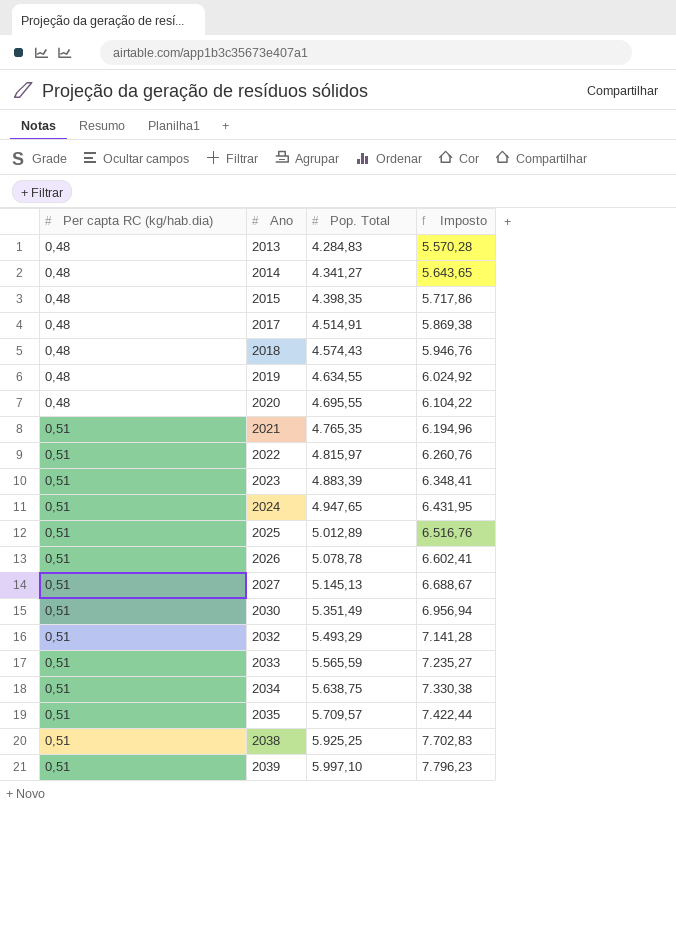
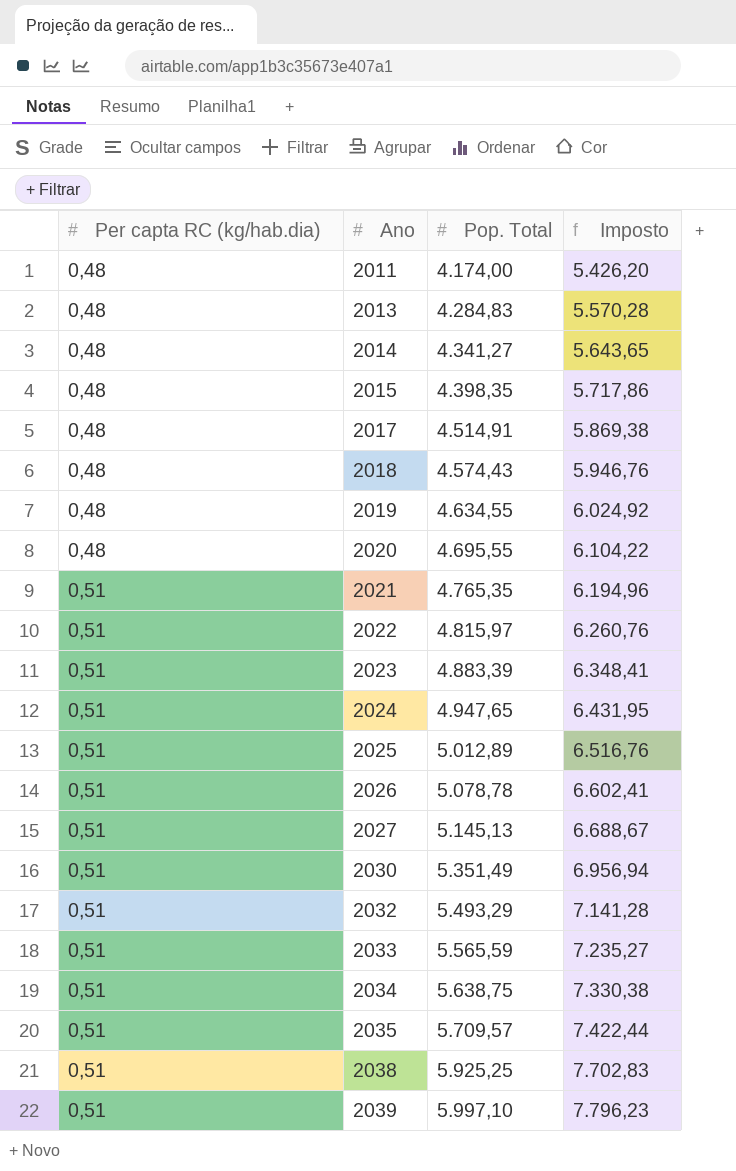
row 2011: none -> 0,48 | 4.174,00 | 5.426,20

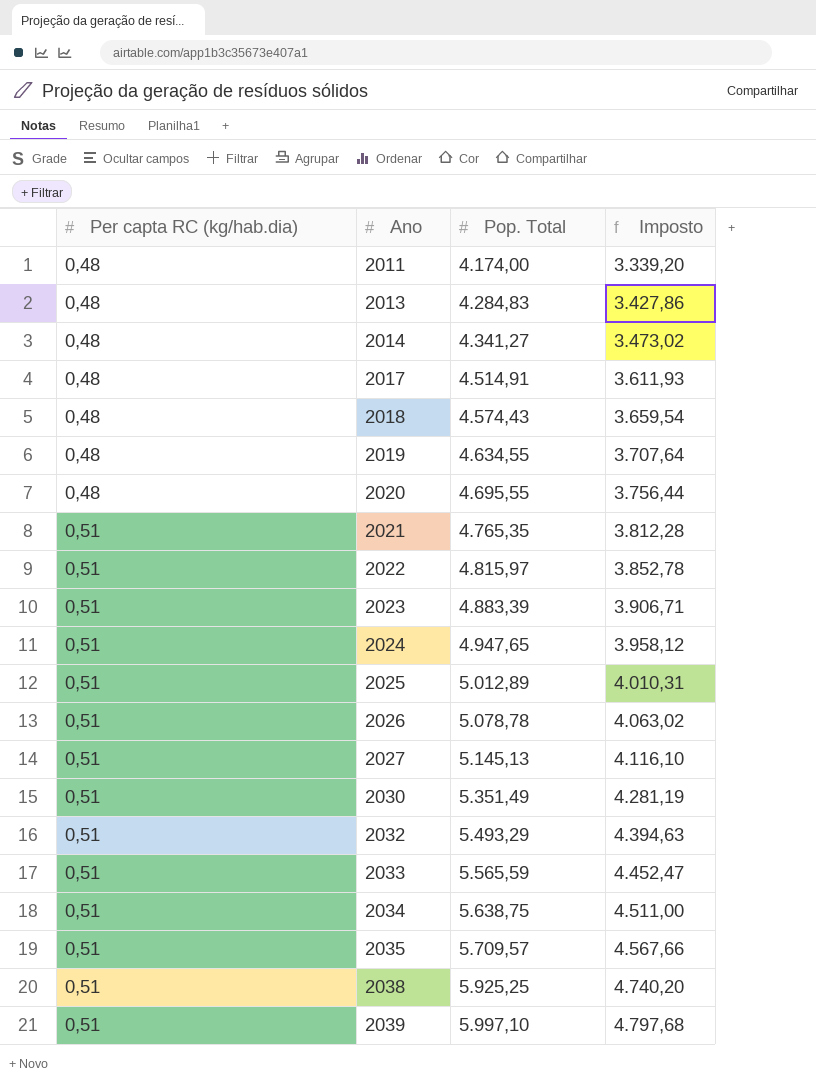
column Imposto | formula: [Pop. Total] * 1,3 -> [Pop. Total] * 0,8
row 2015: 0,48 | 4.398,35 | 5.717,86 -> none

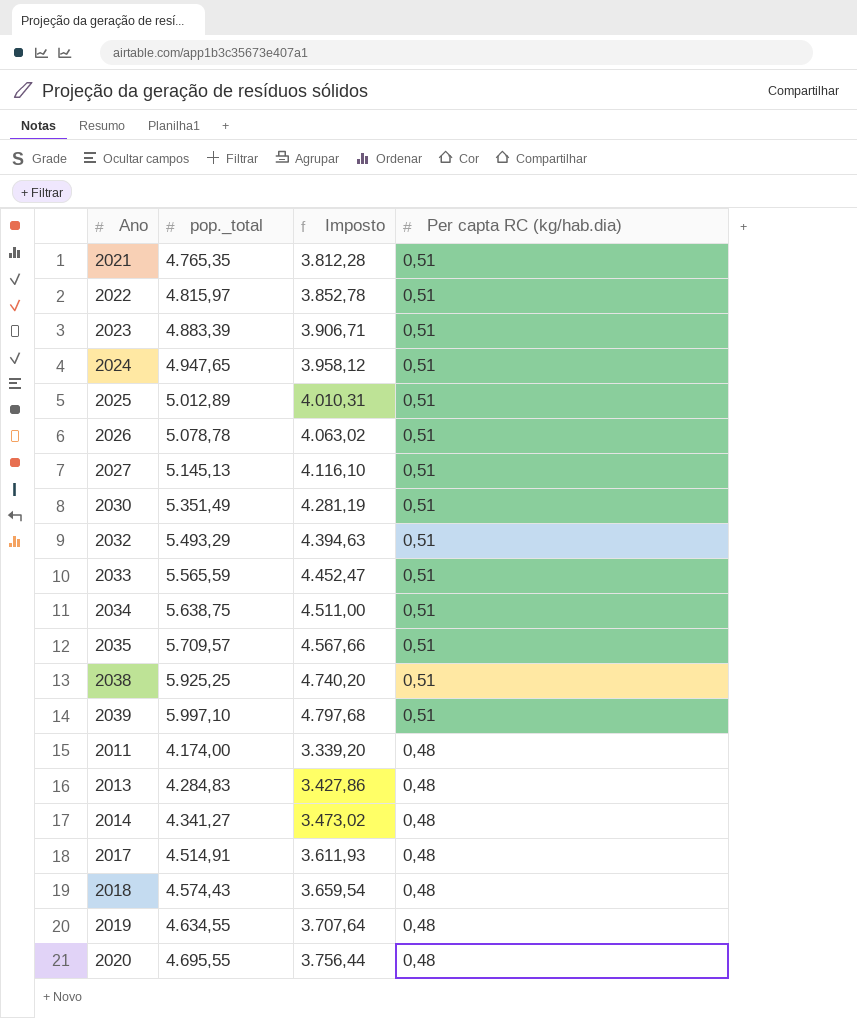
row order: Per capta RC (kg/hab.dia) ascending -> Per capta RC (kg/hab.dia) descending
column name: Pop. Total -> pop._total
column Per capta RC (kg/hab.dia) | position: 1 -> 4

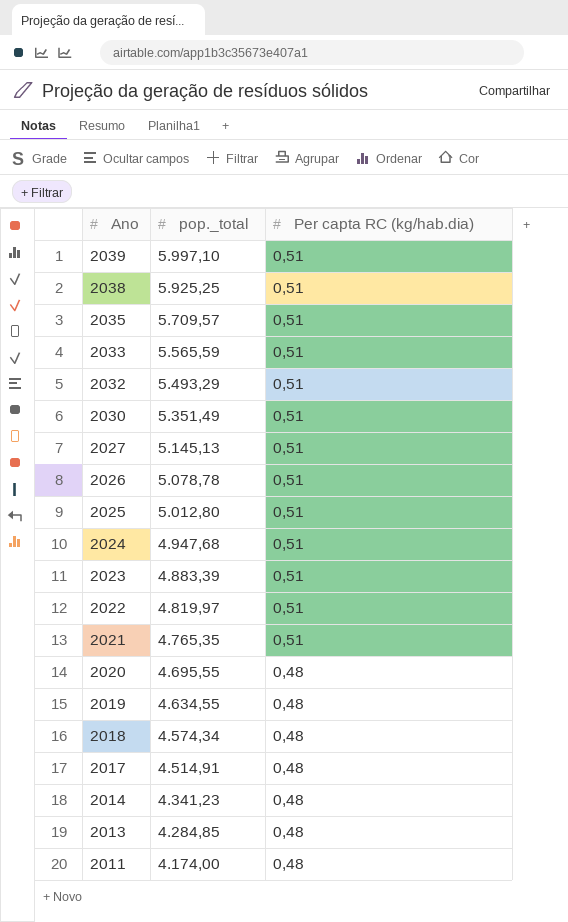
row order: Per capta RC (kg/hab.dia) descending -> Ano descending
column Imposto | formula: [pop._total] * 0,8 -> none
row 2034: 5.638,75 | 4.511,00 | 0,51 -> none
2025 | pop._total: 5.012,89 -> 5.012,80
2024 | pop._total: 4.947,65 -> 4.947,68
2022 | pop._total: 4.815,97 -> 4.819,97
2018 | pop._total: 4.574,43 -> 4.574,34
2014 | pop._total: 4.341,27 -> 4.341,23
2013 | pop._total: 4.284,83 -> 4.284,85

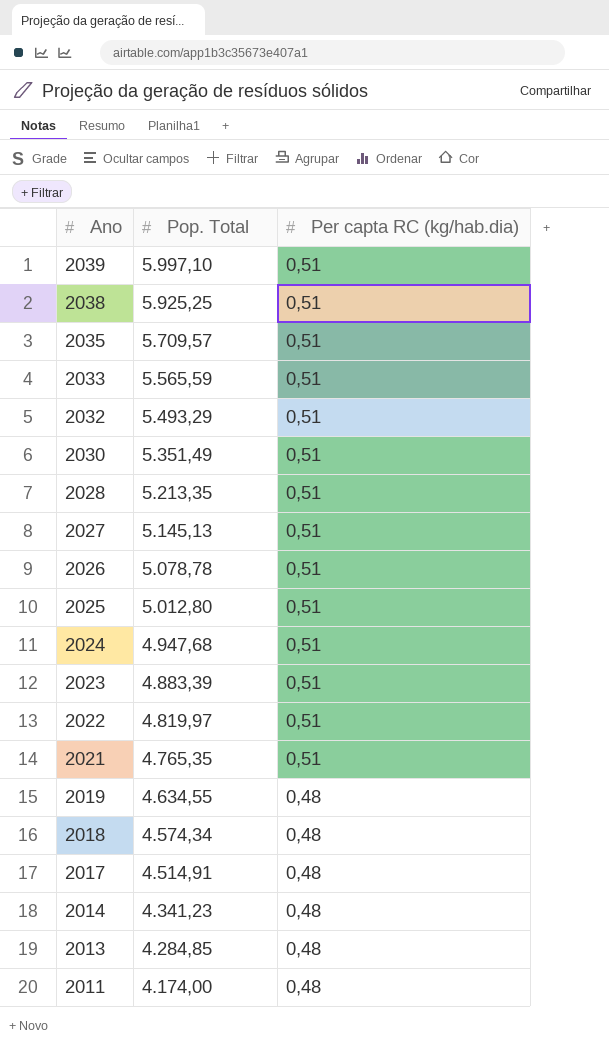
column name: pop._total -> Pop. Total
row 2020: 4.695,55 | 0,48 -> none
row 2028: none -> 5.213,35 | 0,51

